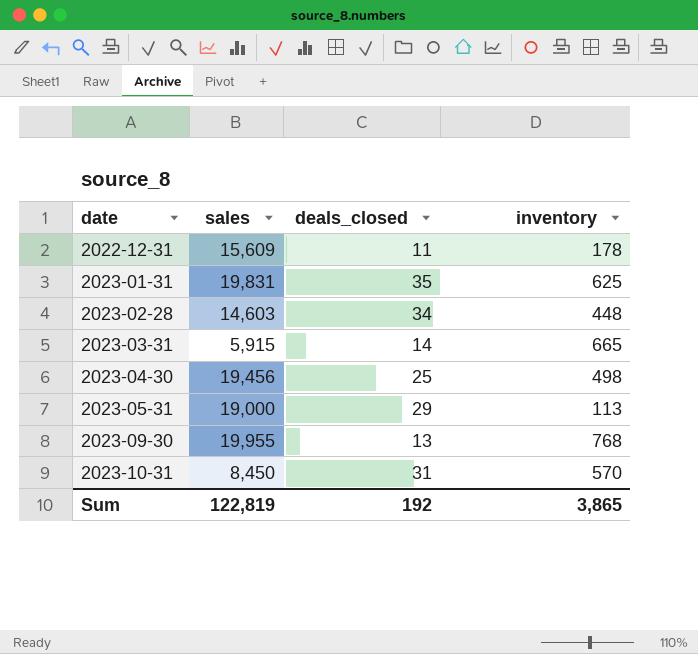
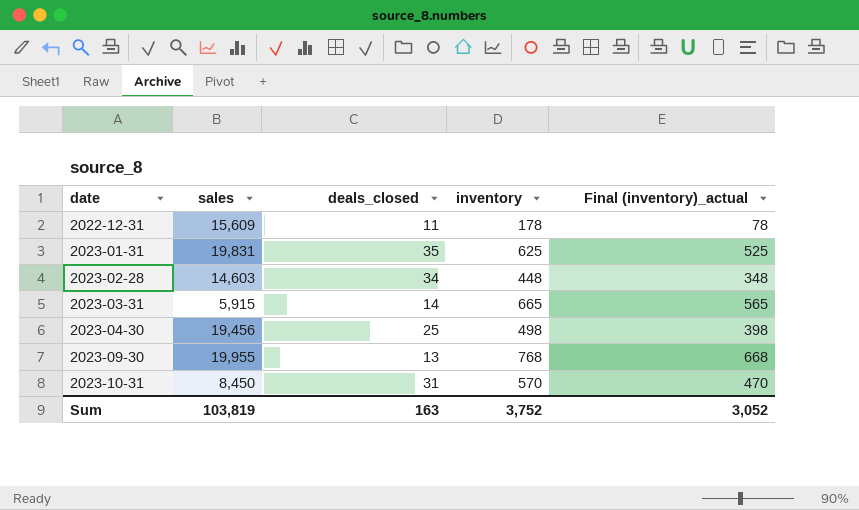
column Final (inventory)_actual | formula: none -> [inventory] - 100
row 2023-05-31: 19,000 | 29 | 113 -> none
Sum | sales: 122,819 -> 103,819
Sum | deals_closed: 192 -> 163
Sum | inventory: 3,865 -> 3,752

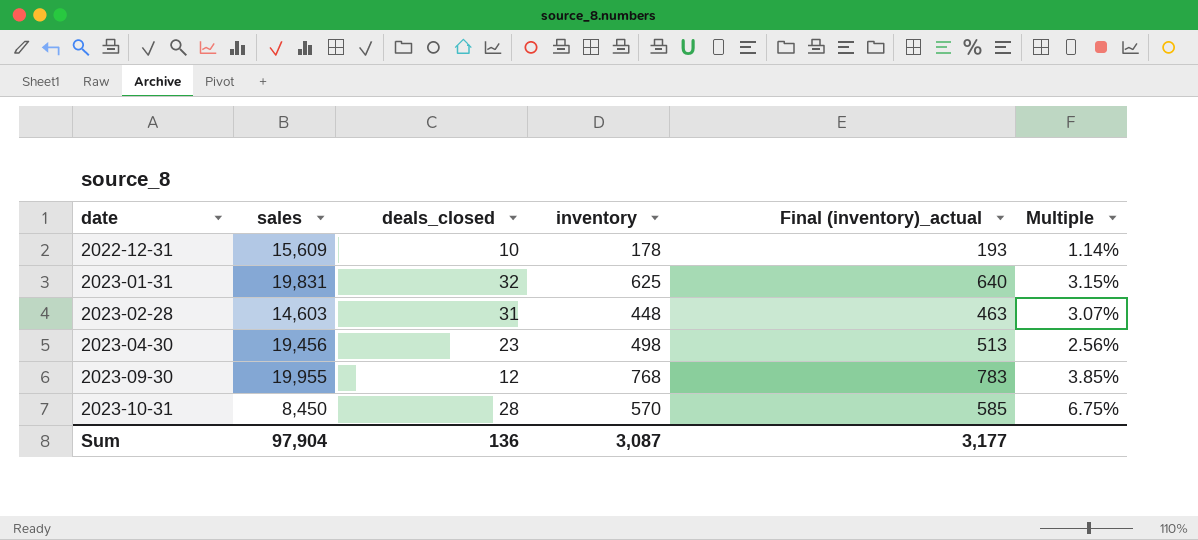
column Final (inventory)_actual | formula: [inventory] - 100 -> [inventory] + 15
column Multiple | formula: none -> [inventory] / [sales]
row 2023-03-31: 5,915 | 14 | 665 | 565 -> none
2022-12-31 | deals_closed: 11 -> 10
2023-01-31 | deals_closed: 35 -> 32
2023-02-28 | deals_closed: 34 -> 31
2023-04-30 | deals_closed: 25 -> 23
2023-09-30 | deals_closed: 13 -> 12
2023-10-31 | deals_closed: 31 -> 28
Sum | sales: 103,819 -> 97,904
Sum | deals_closed: 163 -> 136
Sum | inventory: 3,752 -> 3,087
Sum | Final (inventory)_actual: 3,052 -> 3,177

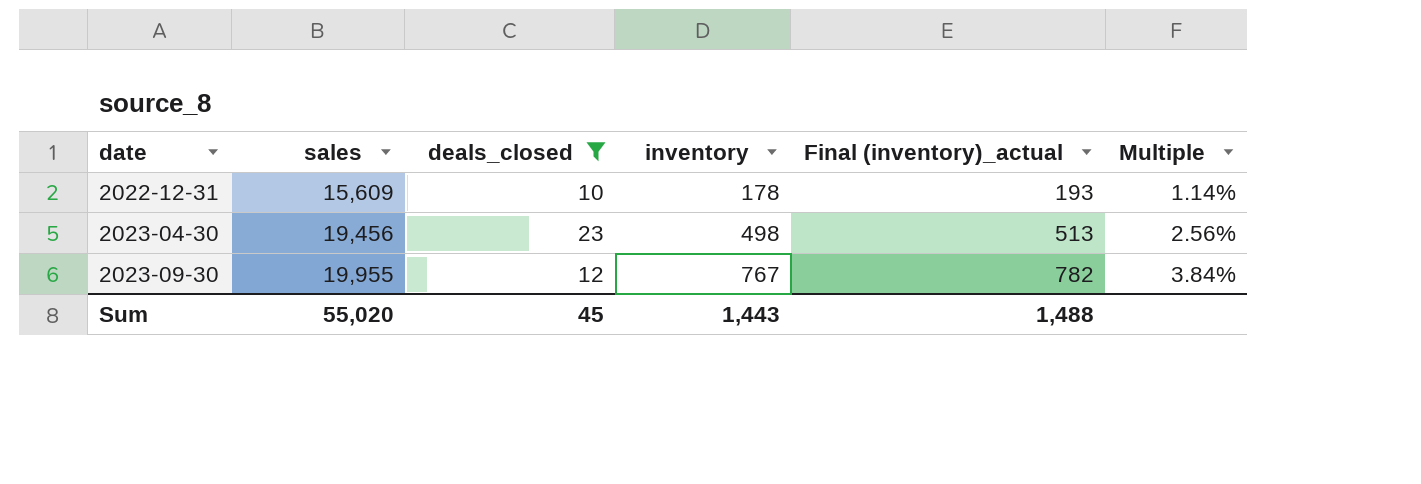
filter: none -> deals_closed <= 23
2023-09-30 | inventory: 768 -> 767
2023-09-30 | Final (inventory)_actual: 783 -> 782
2023-09-30 | Multiple: 3.85% -> 3.84%
Sum | sales: 97,904 -> 55,020
Sum | deals_closed: 136 -> 45
Sum | inventory: 3,087 -> 1,443
Sum | Final (inventory)_actual: 3,177 -> 1,488

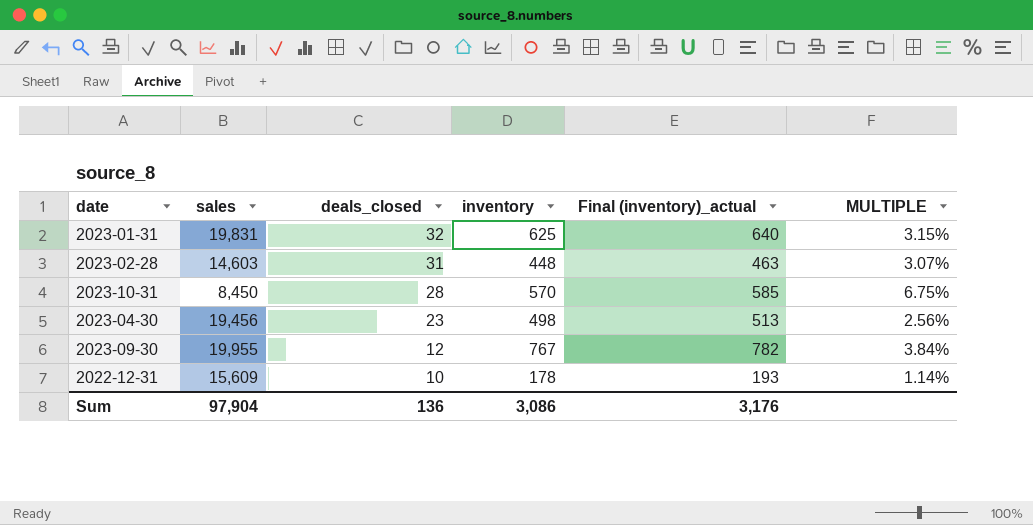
filter: deals_closed <= 23 -> none
row order: date ascending -> deals_closed descending
column name: Multiple -> MULTIPLE
Sum | sales: 55,020 -> 97,904
Sum | deals_closed: 45 -> 136
Sum | inventory: 1,443 -> 3,086
Sum | Final (inventory)_actual: 1,488 -> 3,176

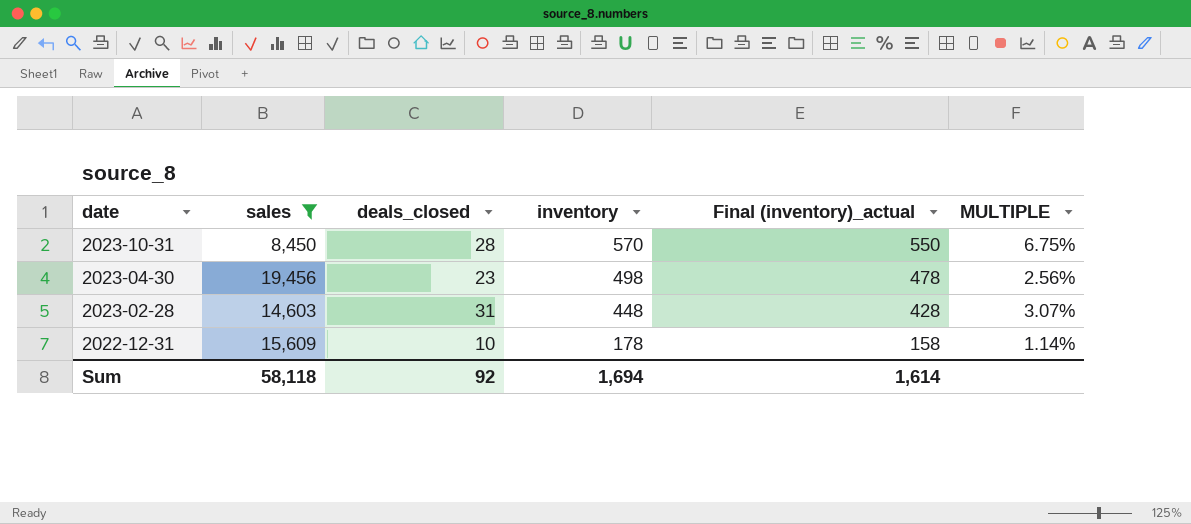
filter: none -> sales <= 19,456
row order: deals_closed descending -> date descending
column Final (inventory)_actual | formula: [inventory] + 15 -> [inventory] - 20
Sum | sales: 97,904 -> 58,118
Sum | deals_closed: 136 -> 92
Sum | inventory: 3,086 -> 1,694
Sum | Final (inventory)_actual: 3,176 -> 1,614

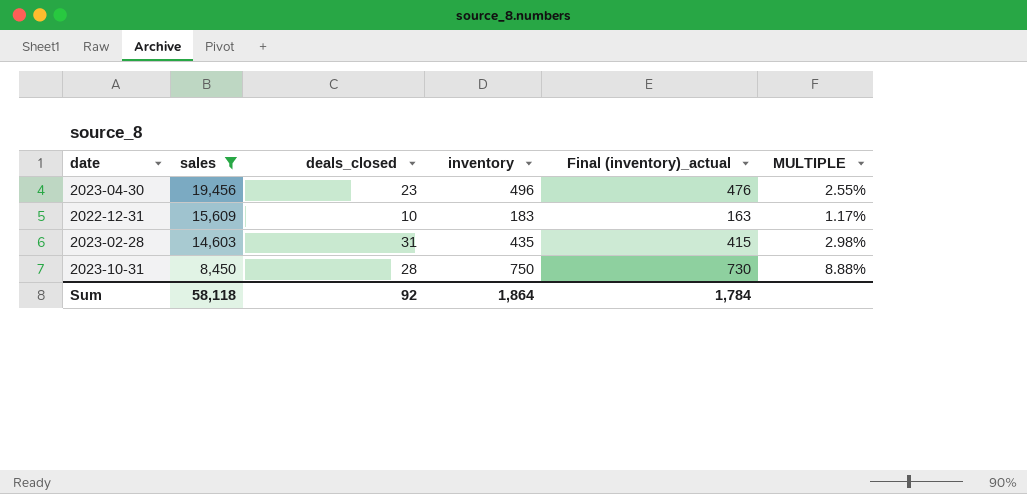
row order: date descending -> sales descending
2023-04-30 | inventory: 498 -> 496
2023-04-30 | Final (inventory)_actual: 478 -> 476
2023-04-30 | MULTIPLE: 2.56% -> 2.55%
2022-12-31 | inventory: 178 -> 183
2022-12-31 | Final (inventory)_actual: 158 -> 163
2022-12-31 | MULTIPLE: 1.14% -> 1.17%
2023-02-28 | inventory: 448 -> 435
2023-02-28 | Final (inventory)_actual: 428 -> 415
2023-02-28 | MULTIPLE: 3.07% -> 2.98%
2023-10-31 | inventory: 570 -> 750
2023-10-31 | Final (inventory)_actual: 550 -> 730
2023-10-31 | MULTIPLE: 6.75% -> 8.88%
Sum | inventory: 1,694 -> 1,864
Sum | Final (inventory)_actual: 1,614 -> 1,784

